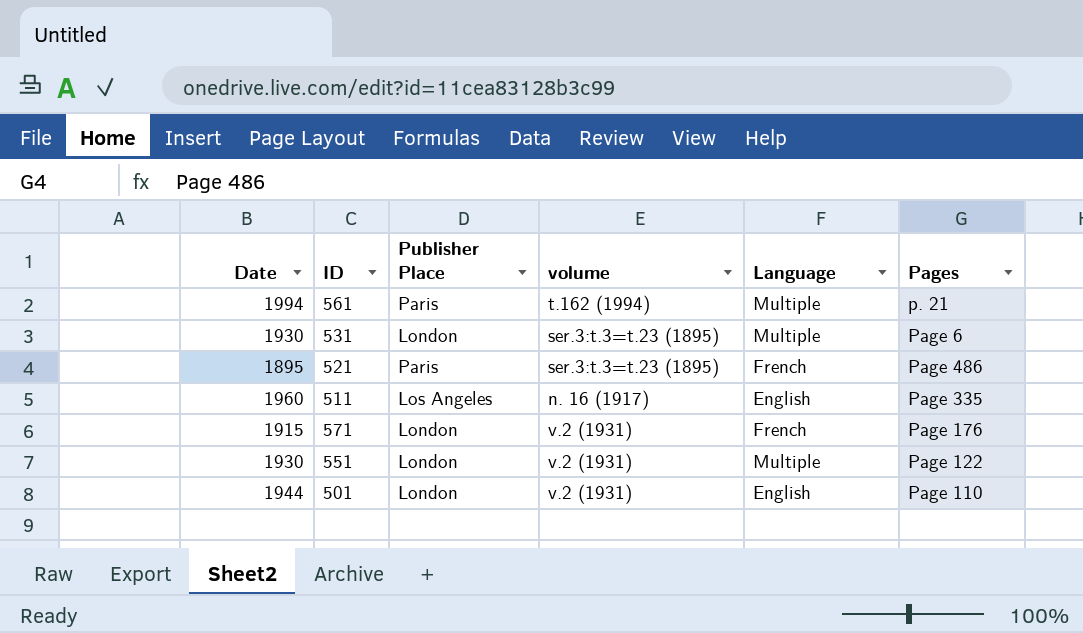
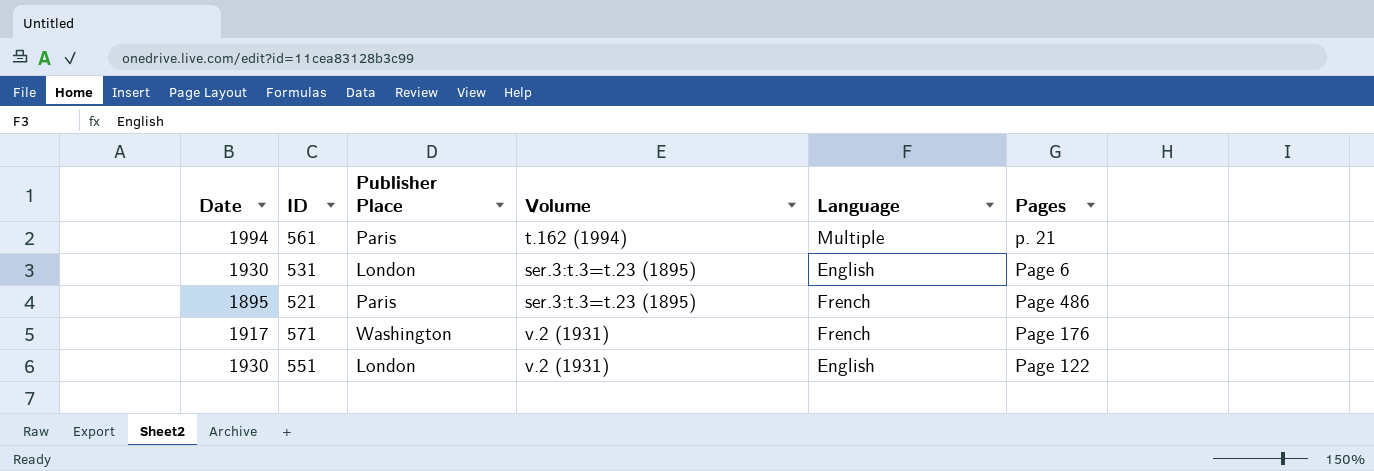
column name: volume -> Volume
row 511: 1960 | Los Angeles | n. 16 (1917) | English | Page 335 -> none
row 501: 1944 | London | v.2 (1931) | English | Page 110 -> none
531 | Language: Multiple -> English
571 | Date: 1915 -> 1917
571 | Publisher Place: London -> Washington
551 | Language: Multiple -> English

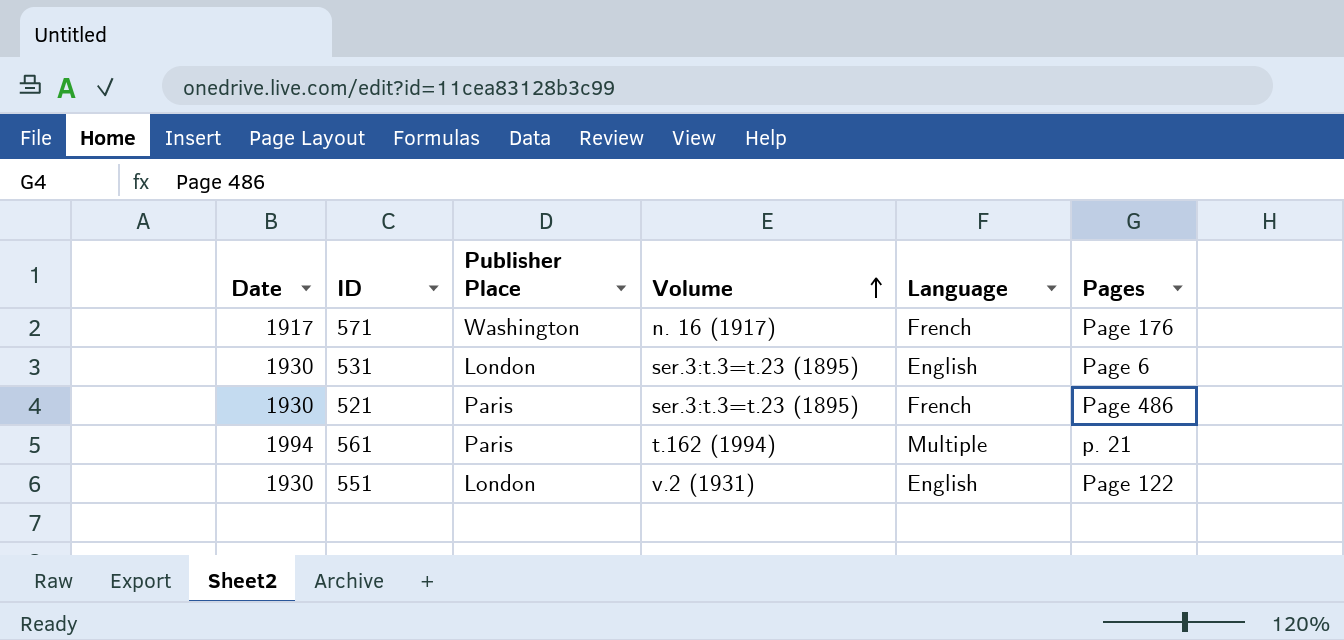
row order: none -> Volume ascending
571 | Volume: v.2 (1931) -> n. 16 (1917)
521 | Date: 1895 -> 1930

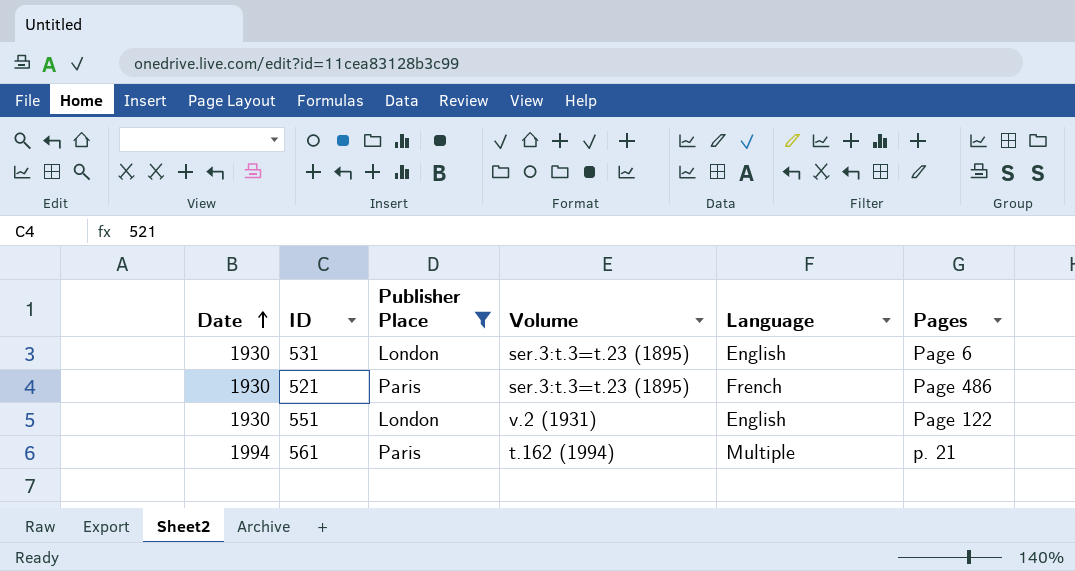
filter: none -> Publisher Place != Washington
row order: Volume ascending -> Date ascending

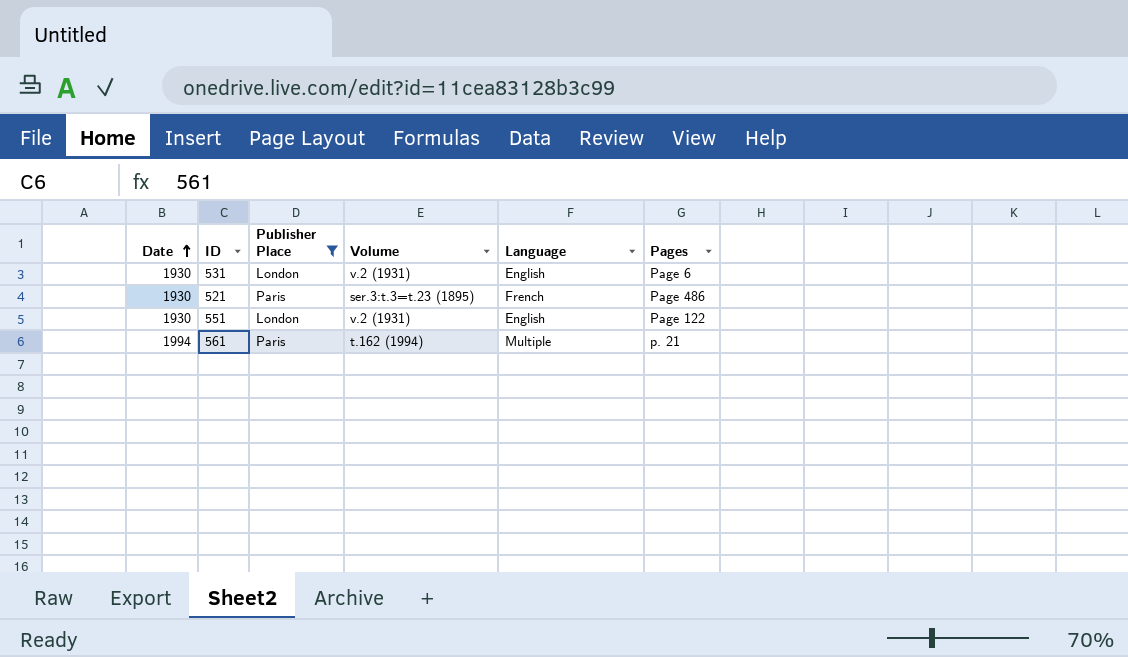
531 | Volume: ser.3:t.3=t.23 (1895) -> v.2 (1931)

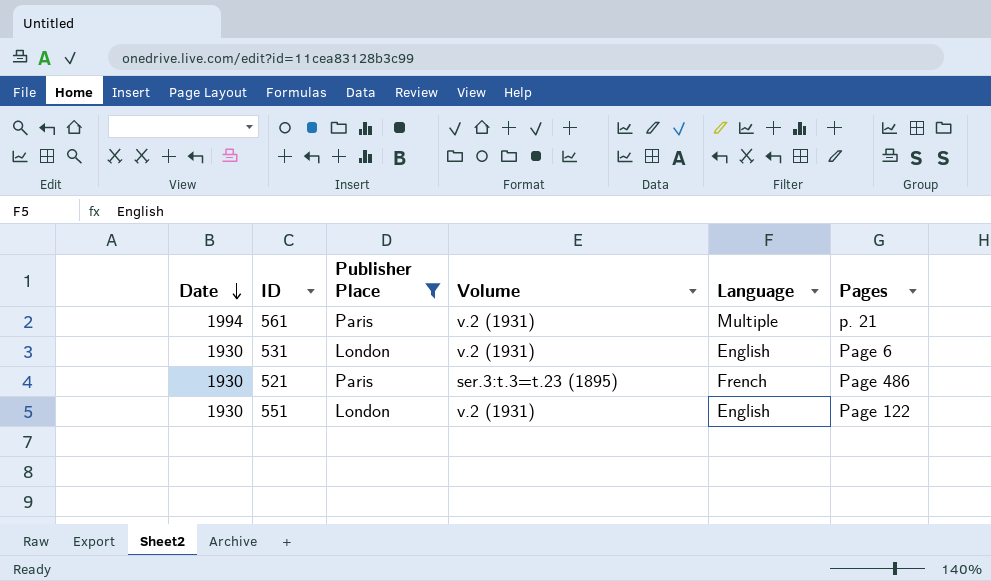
row order: Date ascending -> Date descending
561 | Volume: t.162 (1994) -> v.2 (1931)

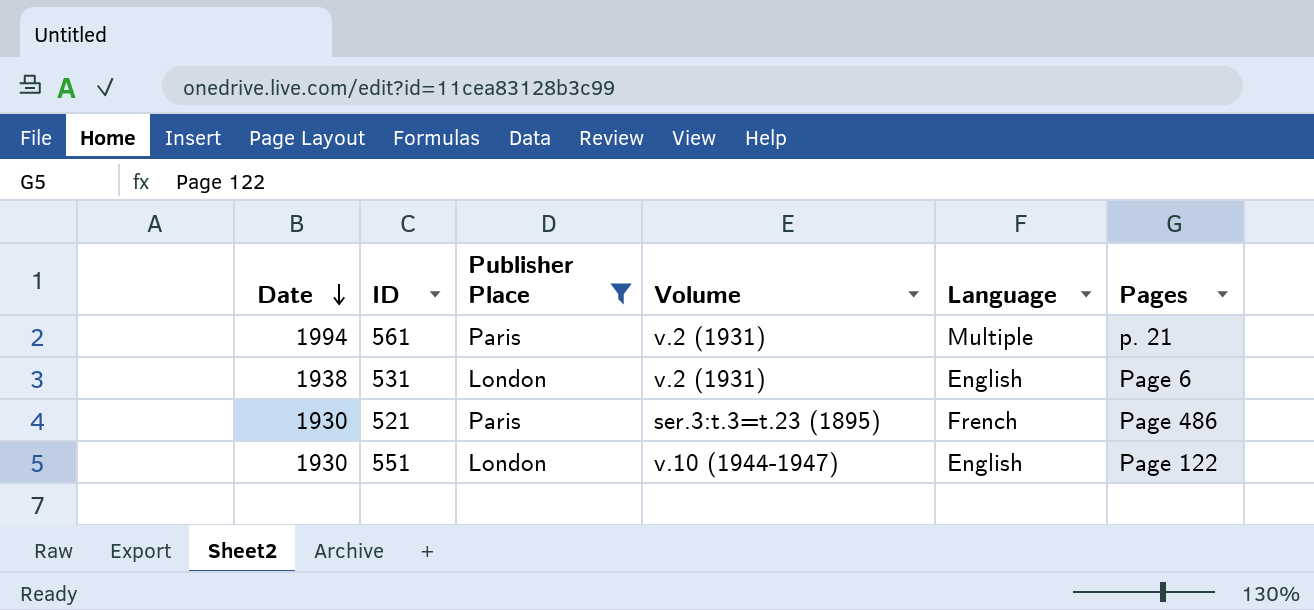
531 | Date: 1930 -> 1938
551 | Volume: v.2 (1931) -> v.10 (1944-1947)

